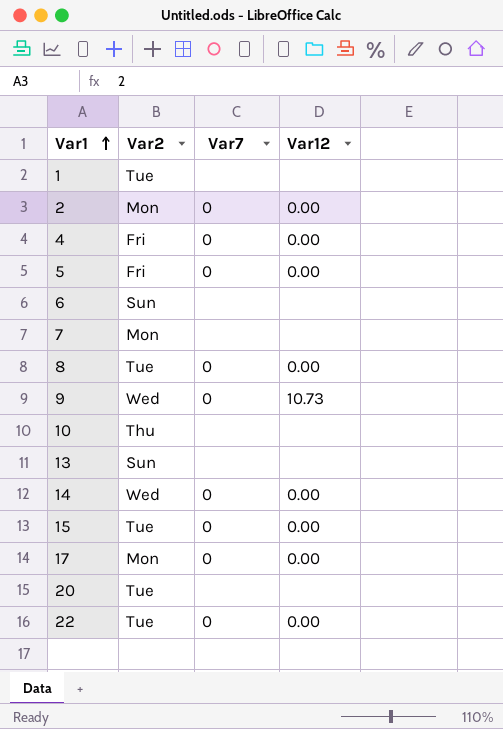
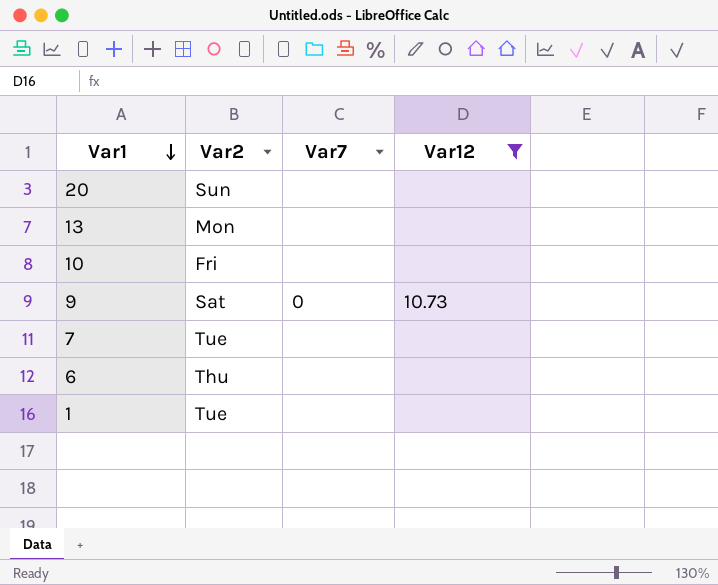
filter: none -> Var12 != 0.00
row order: Var1 ascending -> Var1 descending
20 | Var2: Tue -> Sun
13 | Var2: Sun -> Mon
10 | Var2: Thu -> Fri
9 | Var2: Wed -> Sat
7 | Var2: Mon -> Tue
6 | Var2: Sun -> Thu

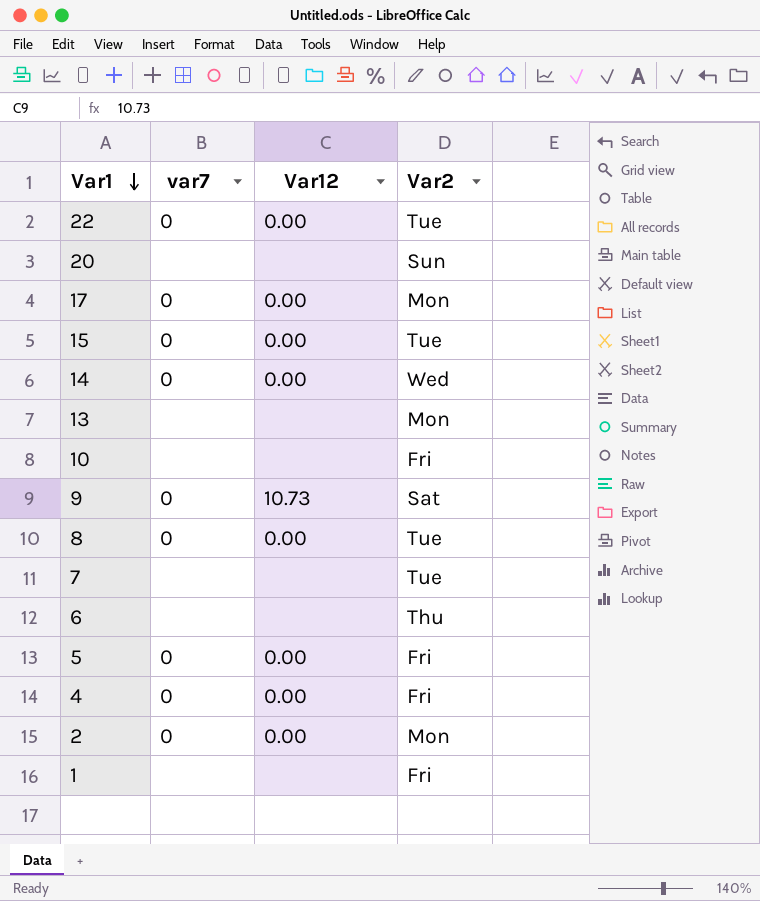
filter: Var12 != 0.00 -> none
column name: Var7 -> var7
column Var2 | position: 2 -> 4
1 | Var2: Tue -> Fri

